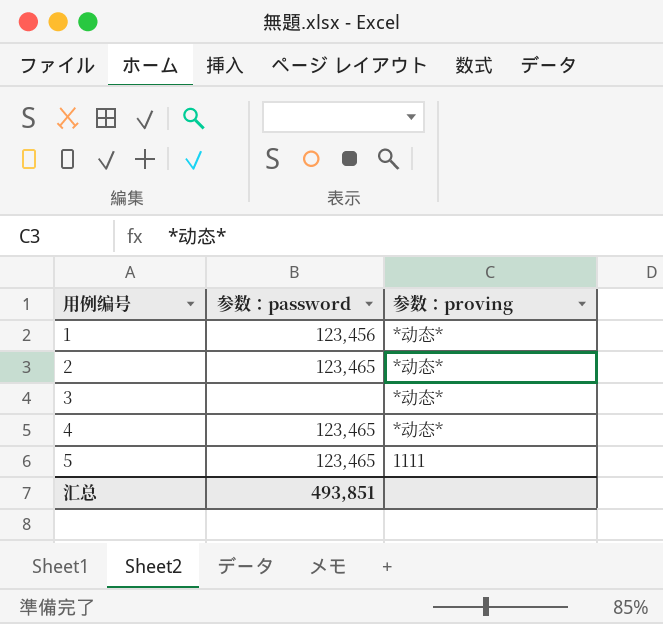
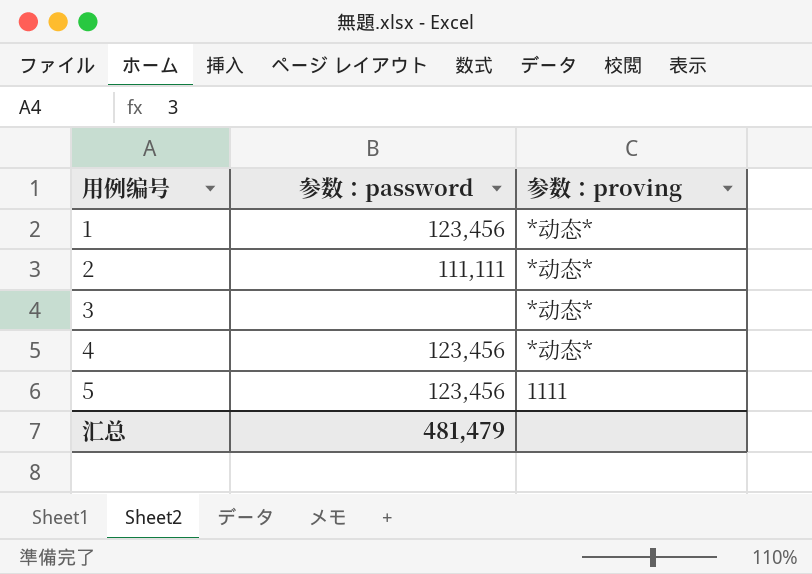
2 | 参数：password: 123,465 -> 111,111
4 | 参数：password: 123,465 -> 123,456
5 | 参数：password: 123,465 -> 123,456
汇总 | 参数：password: 493,851 -> 481,479

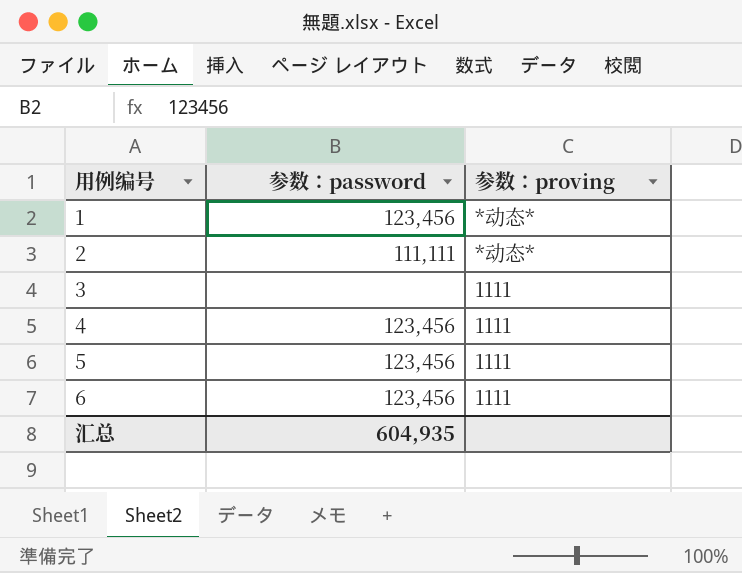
3 | 参数：proving: *动态* -> 1111
4 | 参数：proving: *动态* -> 1111
row 6: none -> 123,456 | 1111
汇总 | 参数：password: 481,479 -> 604,935

